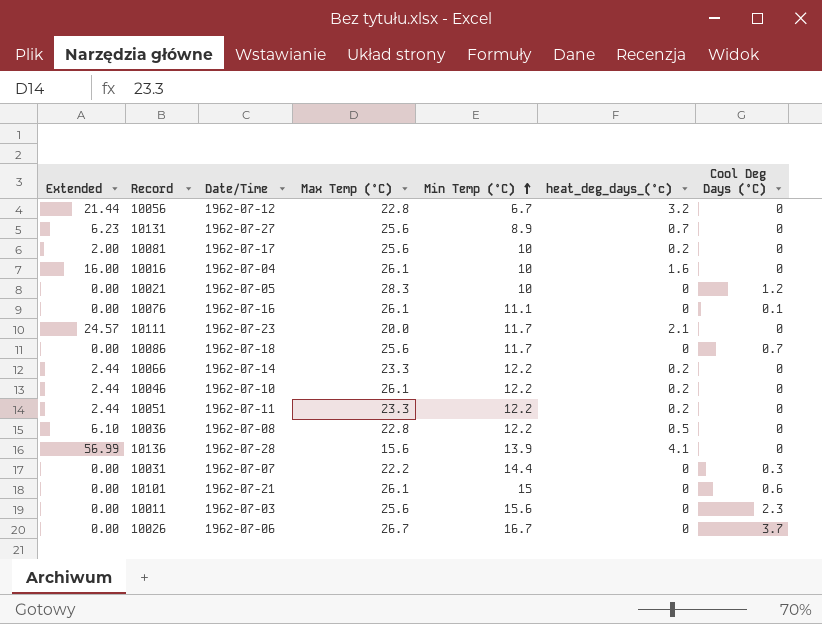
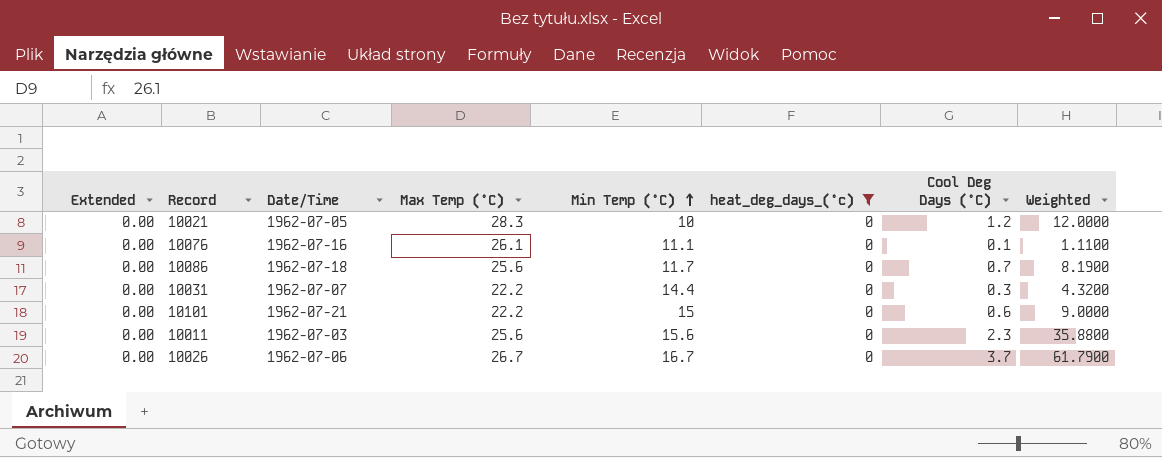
filter: none -> heat_deg_days_(°c) = 0
column Weighted | formula: none -> [Min Temp (°C)] * [Cool Deg Days (°C)]
10101 | Max Temp (°C): 26.1 -> 22.2

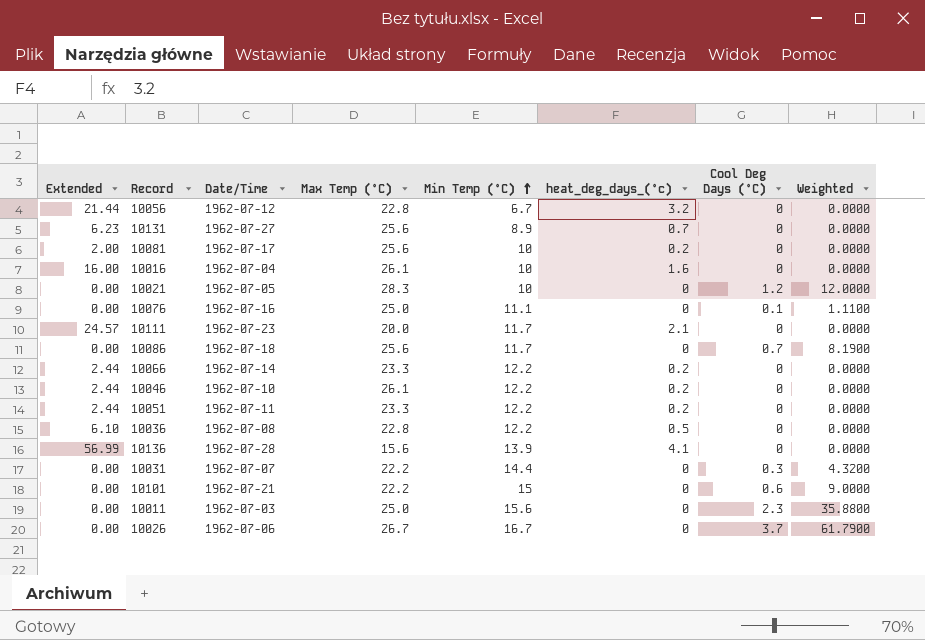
filter: heat_deg_days_(°c) = 0 -> none
10076 | Max Temp (°C): 26.1 -> 25.0
10011 | Max Temp (°C): 25.6 -> 25.0

